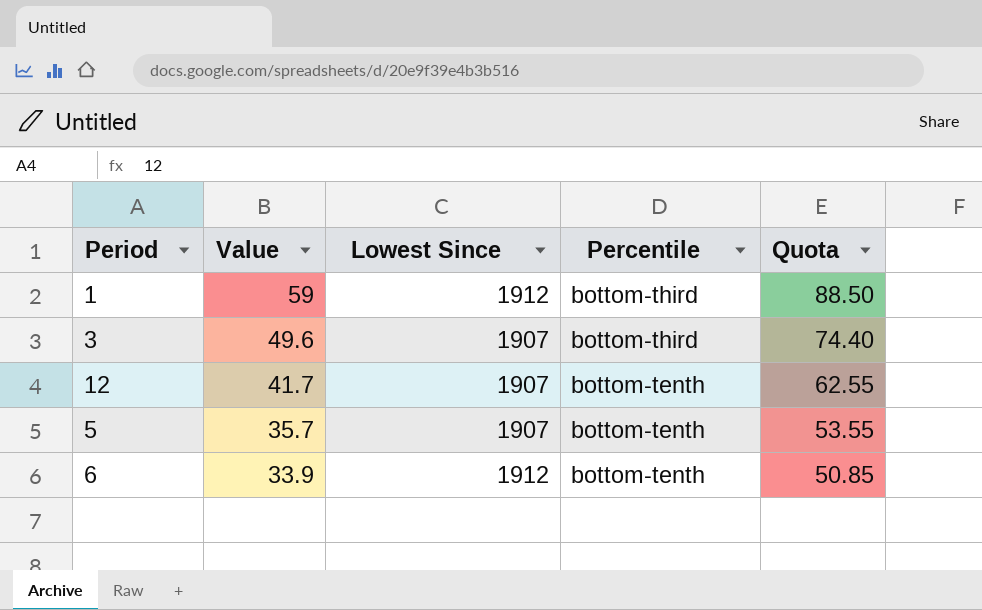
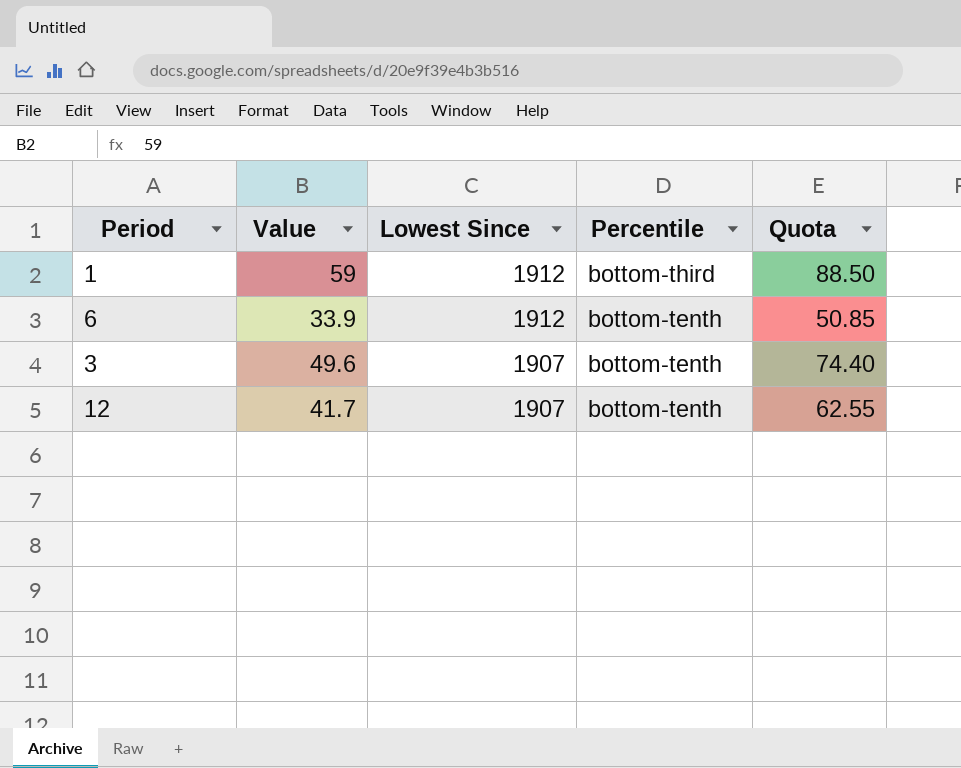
row order: Value descending -> Lowest Since descending
row 5: 35.7 | 1907 | bottom-tenth | 53.55 -> none
3 | Percentile: bottom-third -> bottom-tenth

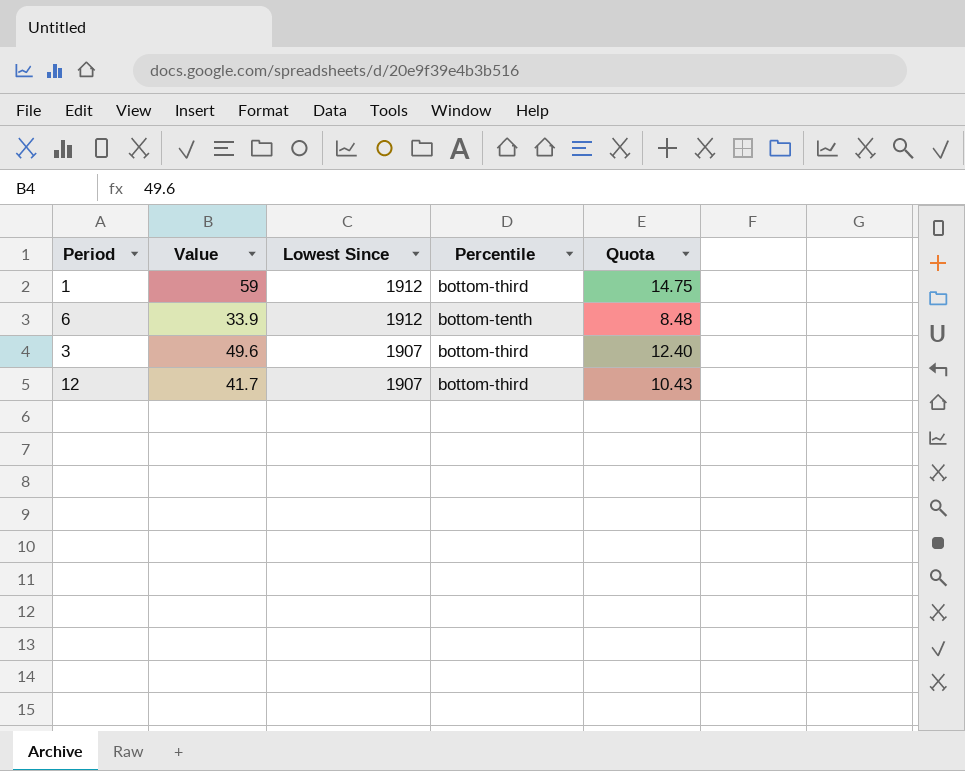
column Quota | formula: [Value] * 1.5 -> [Value] * 0.25
3 | Percentile: bottom-tenth -> bottom-third
12 | Percentile: bottom-tenth -> bottom-third

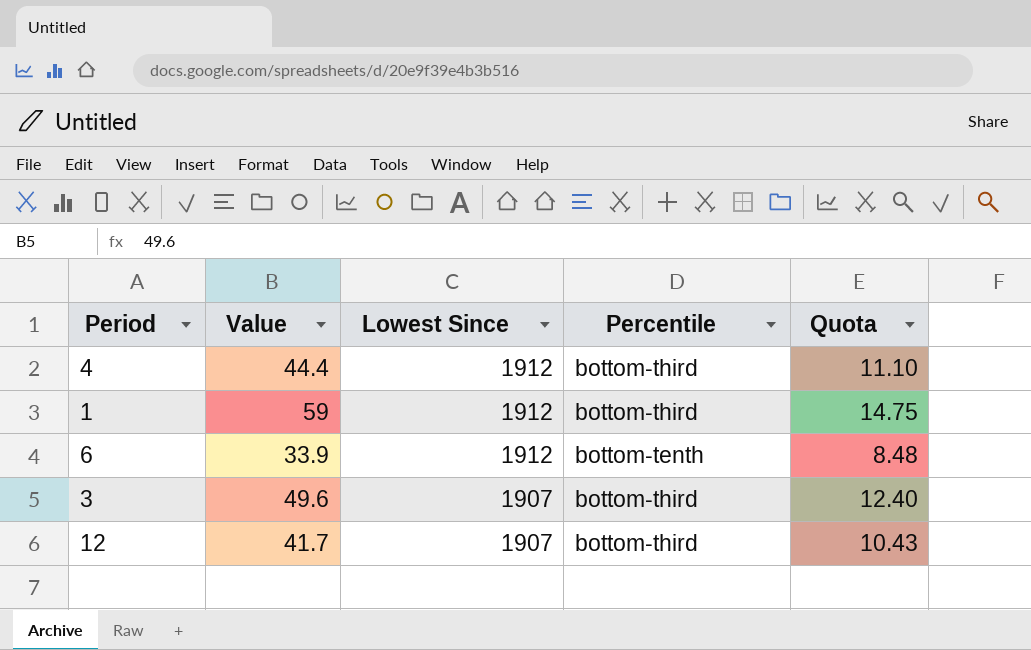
row 4: none -> 44.4 | 1912 | bottom-third | 11.10

